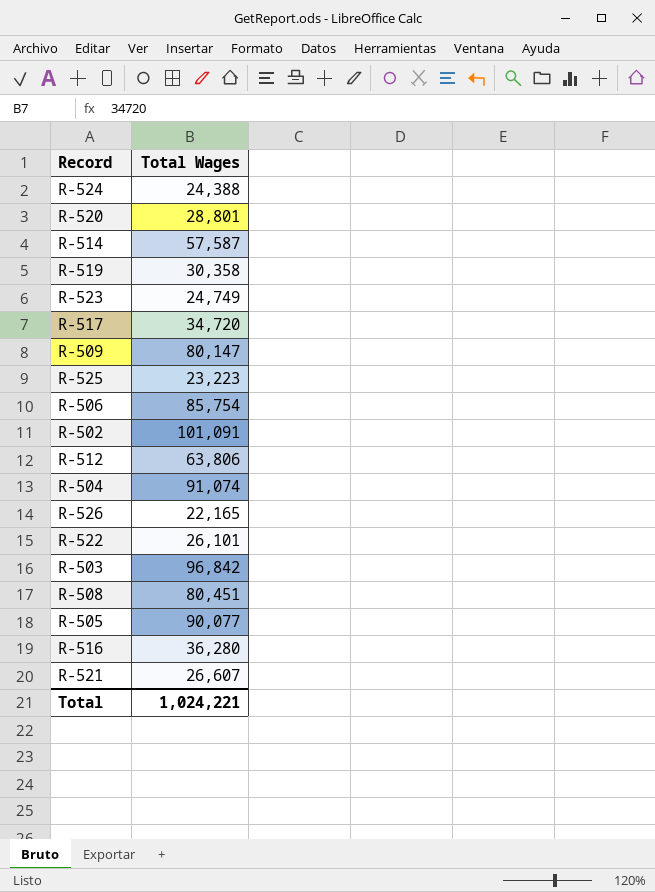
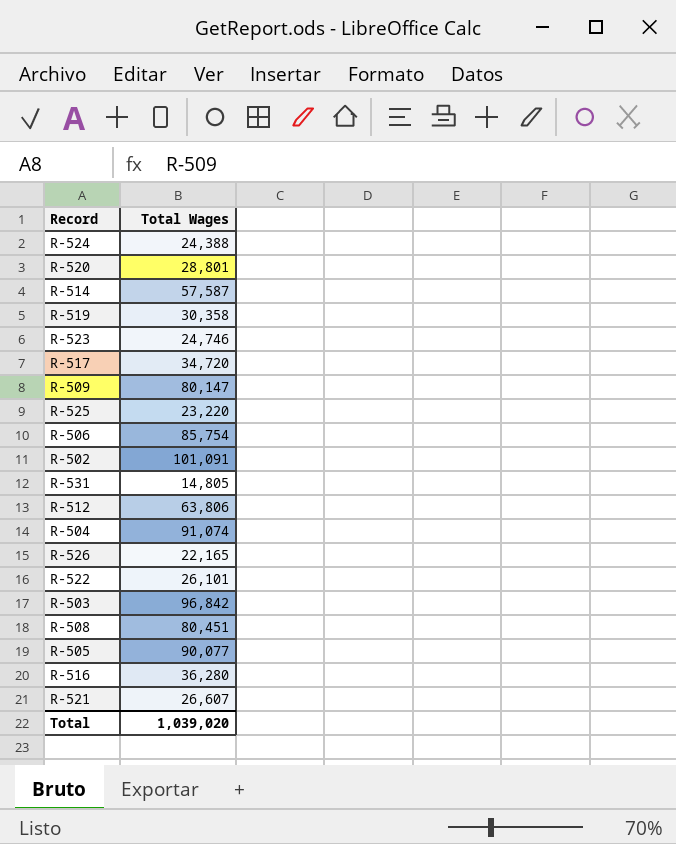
R-523 | Total Wages: 24,749 -> 24,746
R-525 | Total Wages: 23,223 -> 23,220
row R-531: none -> 14,805
Total | Total Wages: 1,024,221 -> 1,039,020

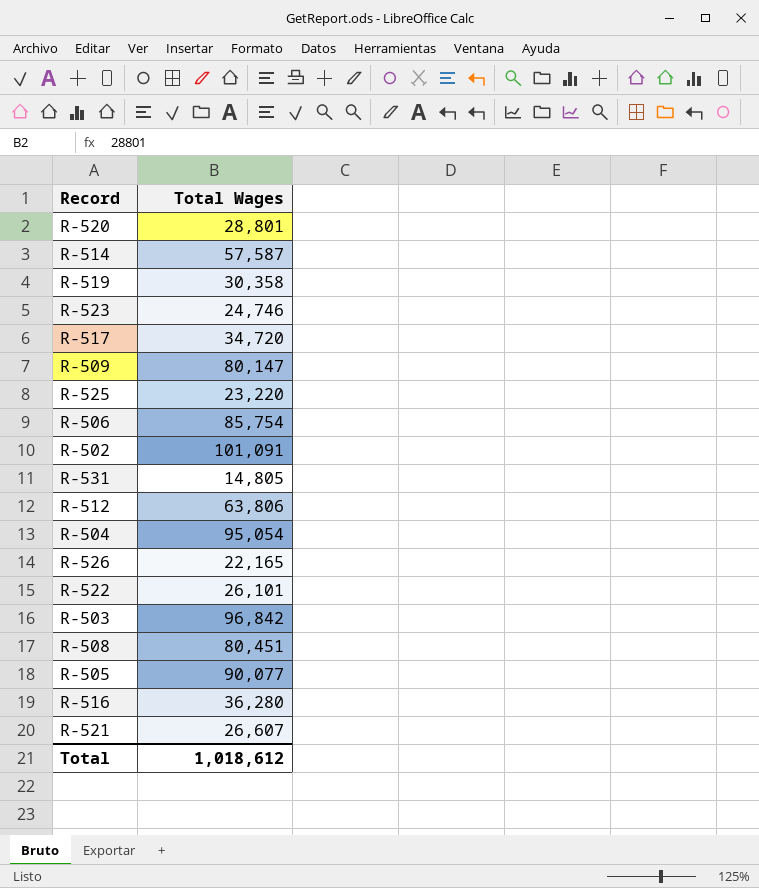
row R-524: 24,388 -> none
R-504 | Total Wages: 91,074 -> 95,054
Total | Total Wages: 1,039,020 -> 1,018,612

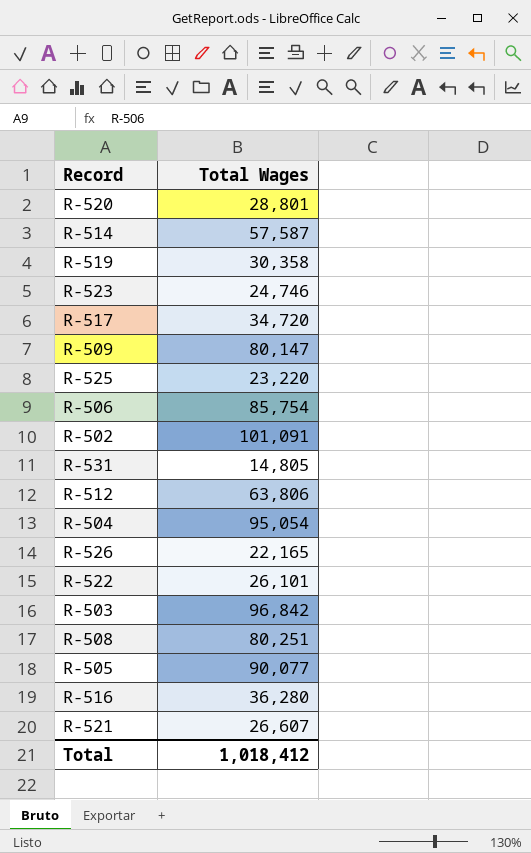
R-508 | Total Wages: 80,451 -> 80,251
Total | Total Wages: 1,018,612 -> 1,018,412

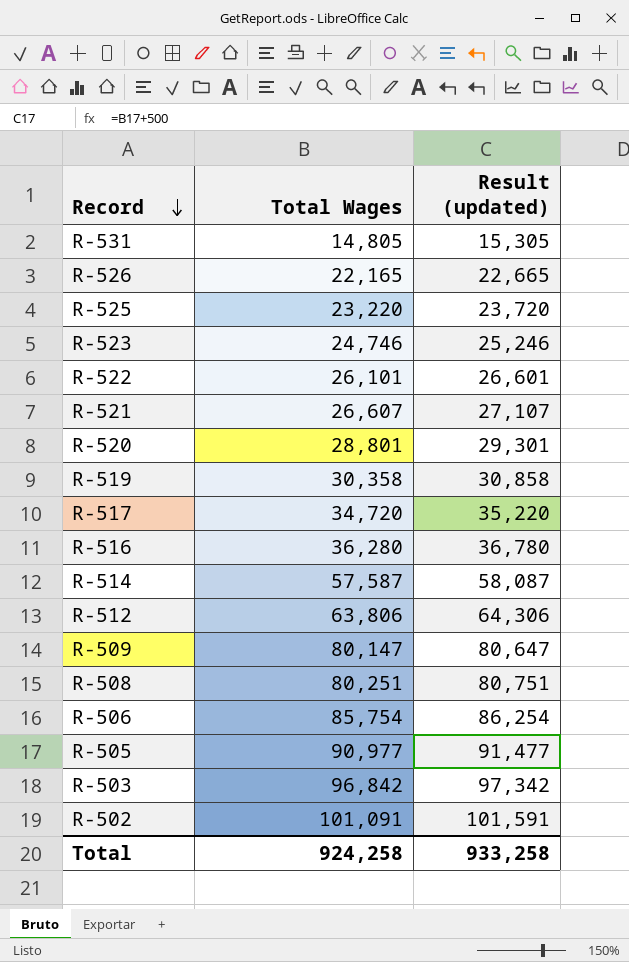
row order: none -> Record descending
column Result (updated) | formula: none -> [Total Wages] + 500
row R-504: 95,054 -> none
R-505 | Total Wages: 90,077 -> 90,977
Total | Total Wages: 1,018,412 -> 924,258

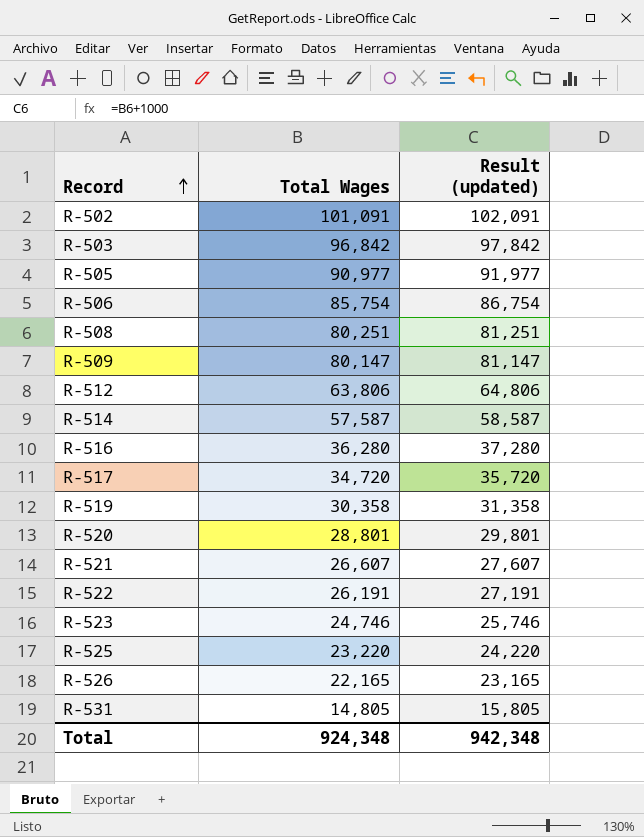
row order: Record descending -> Record ascending
column Result (updated) | formula: [Total Wages] + 500 -> [Total Wages] + 1000
R-522 | Total Wages: 26,101 -> 26,191
Total | Total Wages: 924,258 -> 924,348
Total | Result (updated): 933,258 -> 942,348

